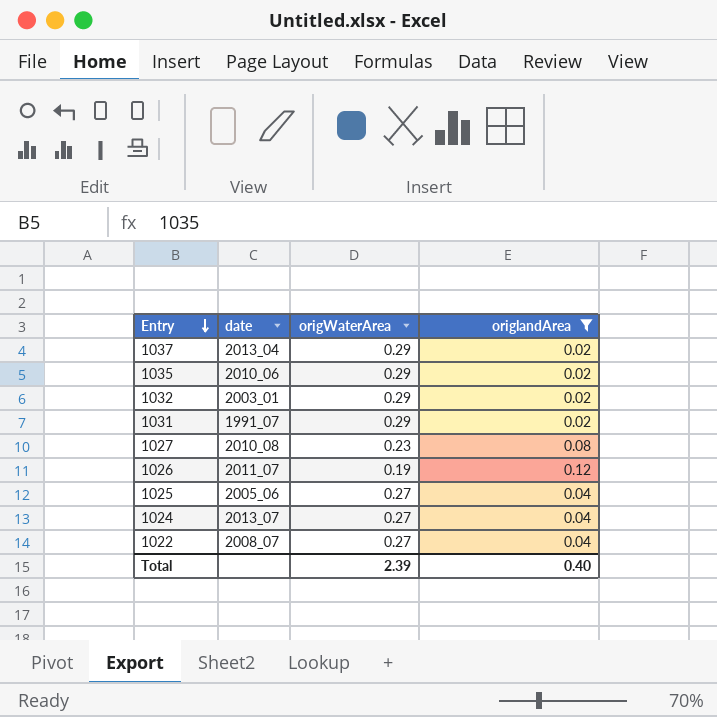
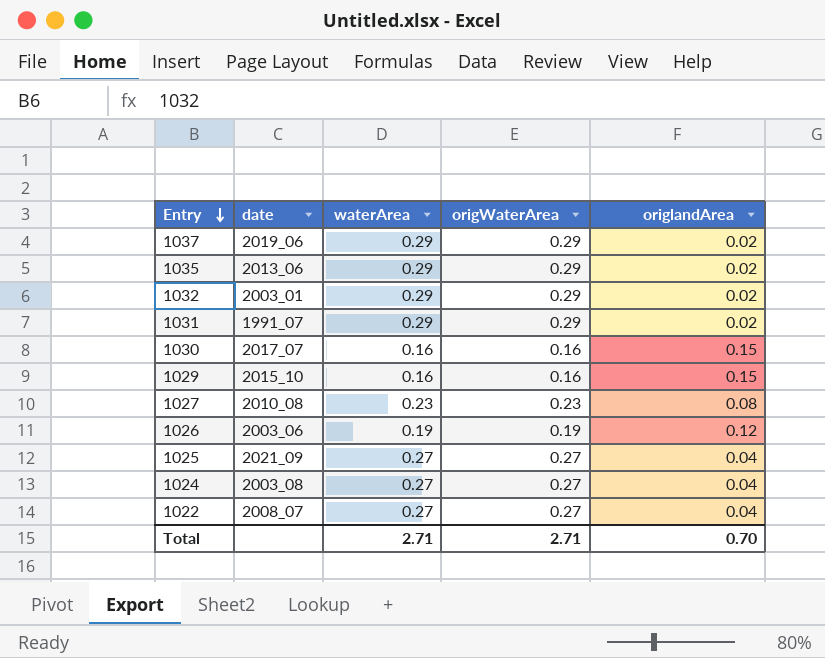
filter: origlandArea != 0.15 -> none
column waterArea | position: none -> 3
1037 | date: 2013_04 -> 2019_06
1035 | date: 2010_06 -> 2013_06
1026 | date: 2011_07 -> 2003_06
1025 | date: 2005_06 -> 2021_09
1024 | date: 2013_07 -> 2003_08
Total | origWaterArea: 2.39 -> 2.71
Total | origlandArea: 0.40 -> 0.70

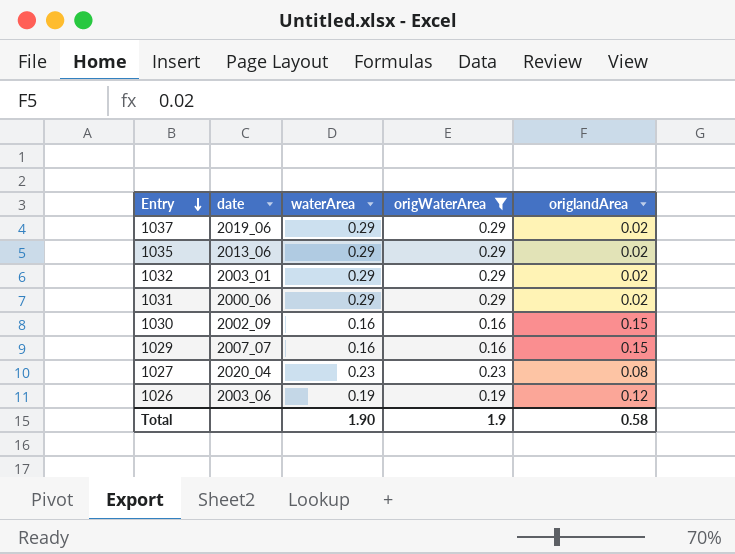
filter: none -> origWaterArea != 0.27
1031 | date: 1991_07 -> 2000_06
1030 | date: 2017_07 -> 2002_09
1029 | date: 2015_10 -> 2007_07
1027 | date: 2010_08 -> 2020_04
Total | waterArea: 2.71 -> 1.90
Total | origWaterArea: 2.71 -> 1.9
Total | origlandArea: 0.70 -> 0.58

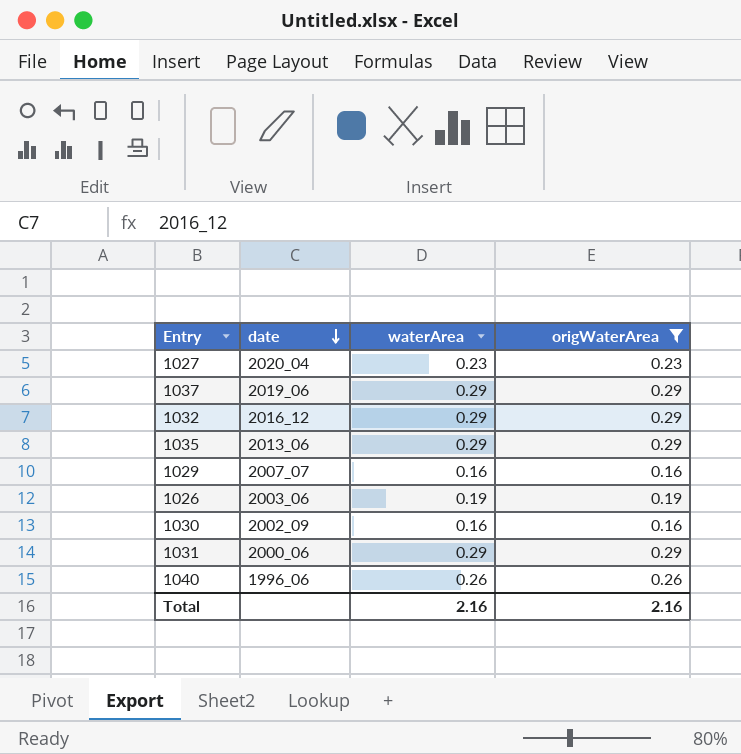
row order: Entry descending -> date descending
column origlandArea | position: 5 -> none
1032 | date: 2003_01 -> 2016_12
row 1040: none -> 1996_06 | 0.26 | 0.26
Total | waterArea: 1.90 -> 2.16
Total | origWaterArea: 1.9 -> 2.16

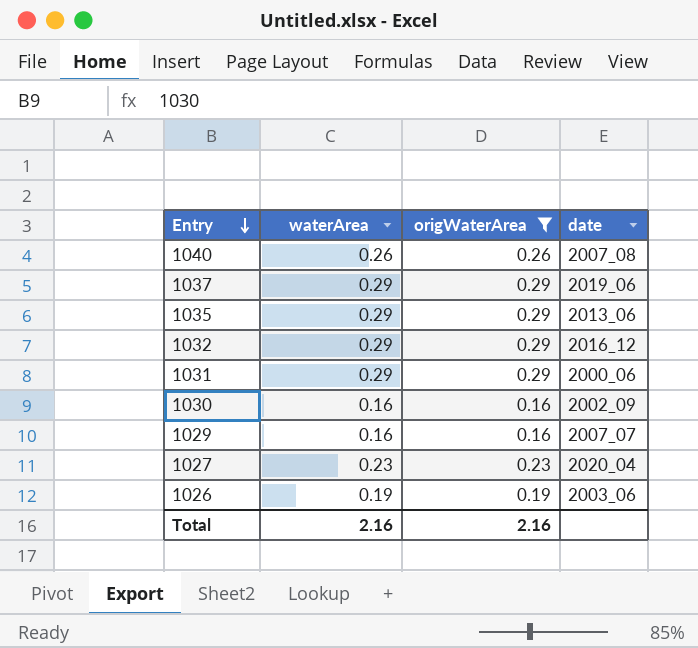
row order: date descending -> Entry descending
column date | position: 2 -> 4
1040 | date: 1996_06 -> 2007_08

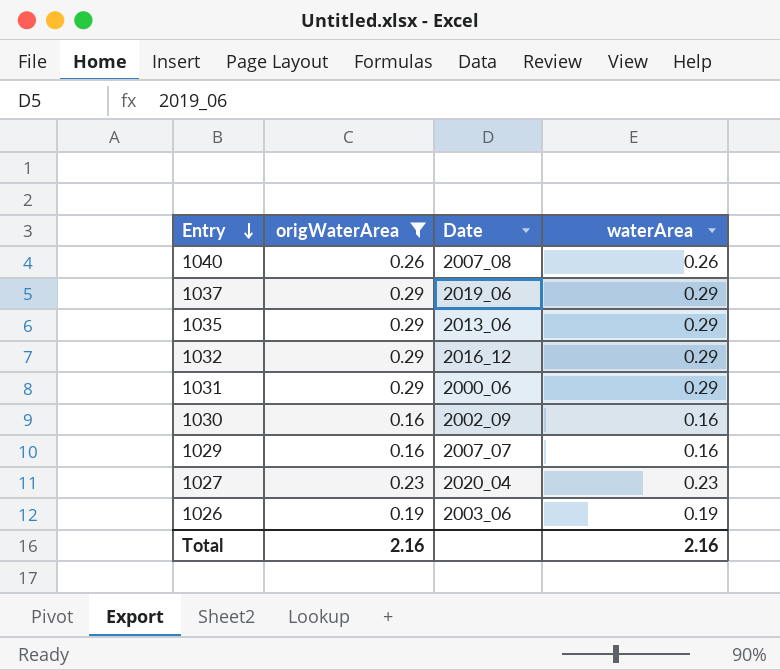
column name: date -> Date
column waterArea | position: 2 -> 4

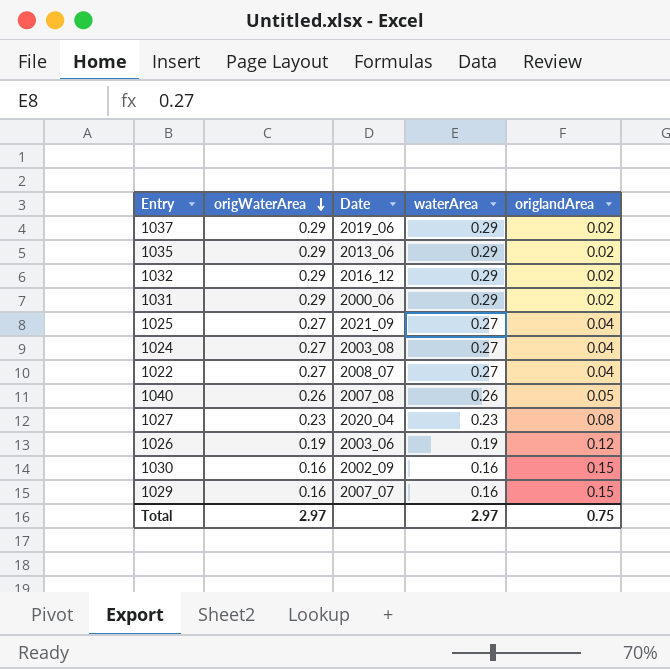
filter: origWaterArea != 0.27 -> none
row order: Entry descending -> origWaterArea descending
column origlandArea | position: none -> 5
Total | origWaterArea: 2.16 -> 2.97
Total | waterArea: 2.16 -> 2.97

